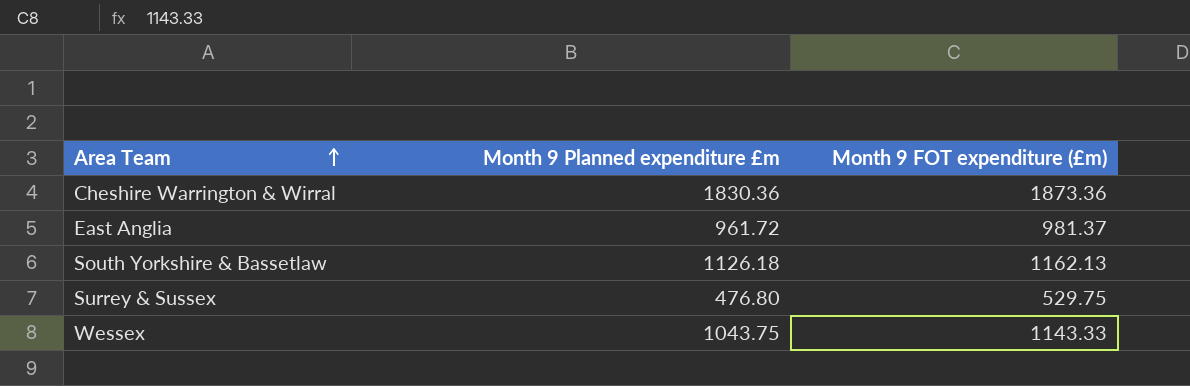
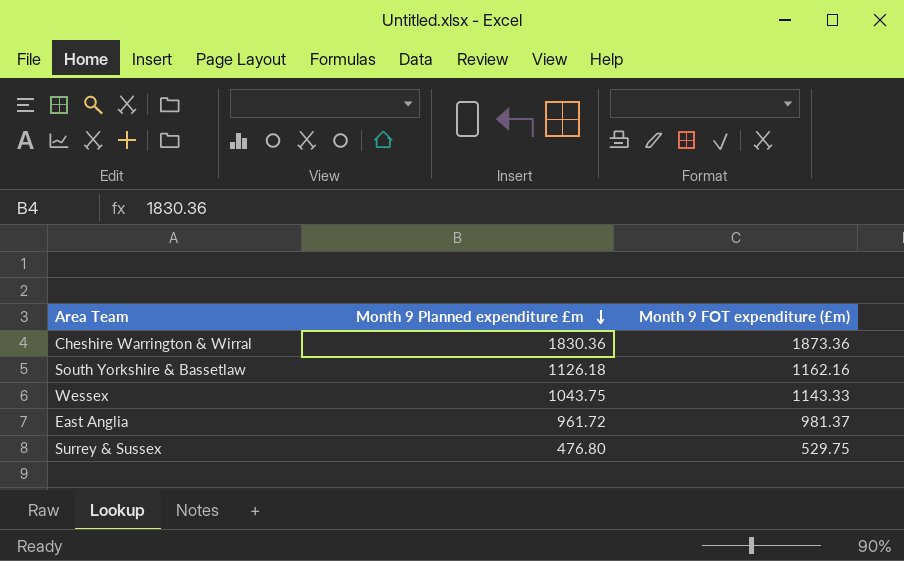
row order: Area Team ascending -> Month 9 Planned expenditure £m descending
South Yorkshire & Bassetlaw | Month 9 FOT expenditure (£m): 1162.13 -> 1162.16

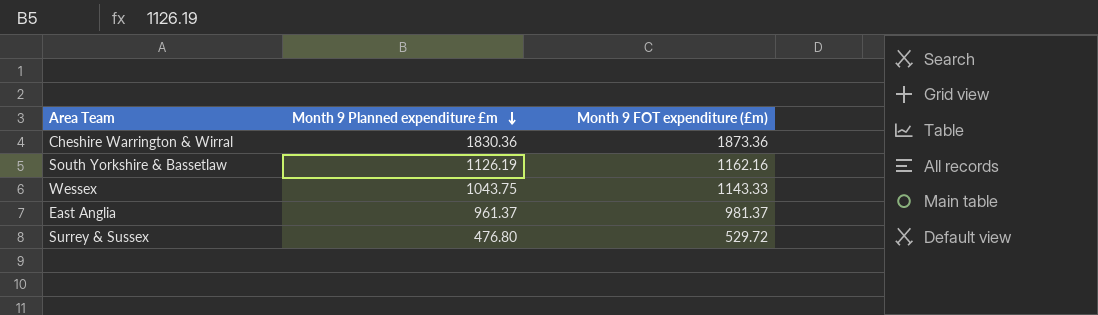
South Yorkshire & Bassetlaw | Month 9 Planned expenditure £m: 1126.18 -> 1126.19
East Anglia | Month 9 Planned expenditure £m: 961.72 -> 961.37
Surrey & Sussex | Month 9 FOT expenditure (£m): 529.75 -> 529.72

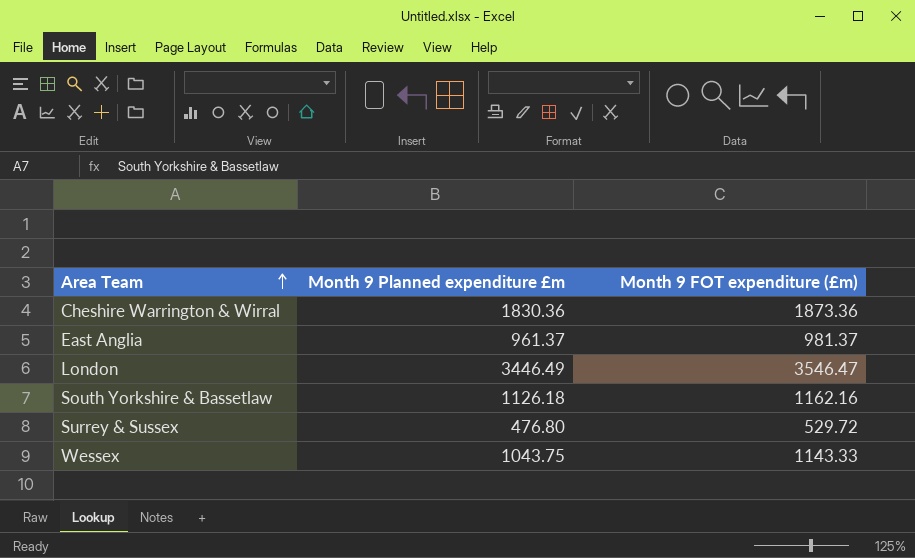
row order: Month 9 Planned expenditure £m descending -> Area Team ascending
row London: none -> 3446.49 | 3546.47
South Yorkshire & Bassetlaw | Month 9 Planned expenditure £m: 1126.19 -> 1126.18

